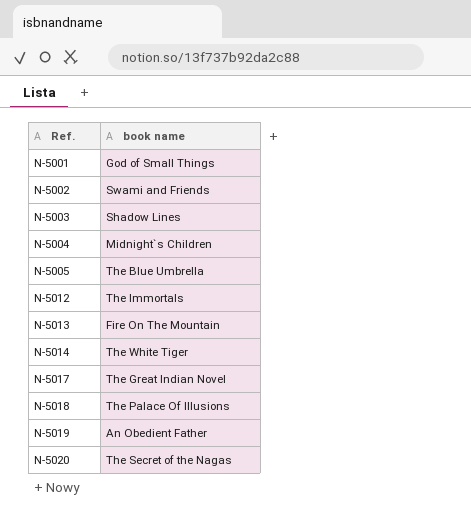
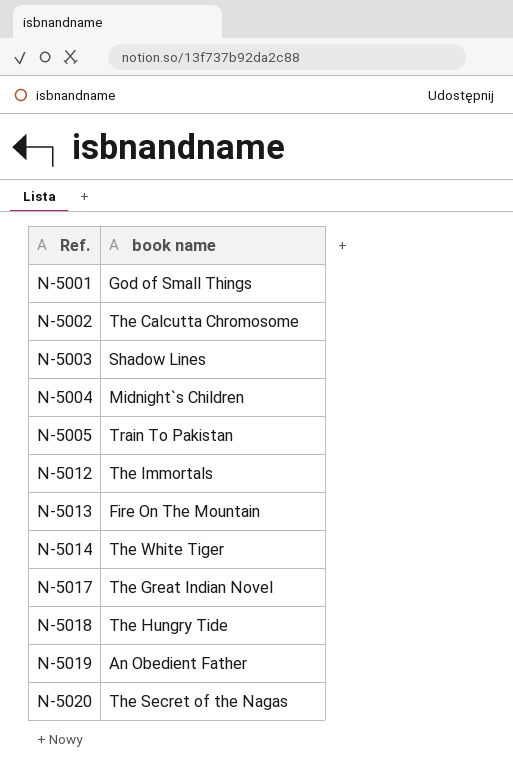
N-5002 | book name: Swami and Friends -> The Calcutta Chromosome
N-5005 | book name: The Blue Umbrella -> Train To Pakistan
N-5018 | book name: The Palace Of Illusions -> The Hungry Tide

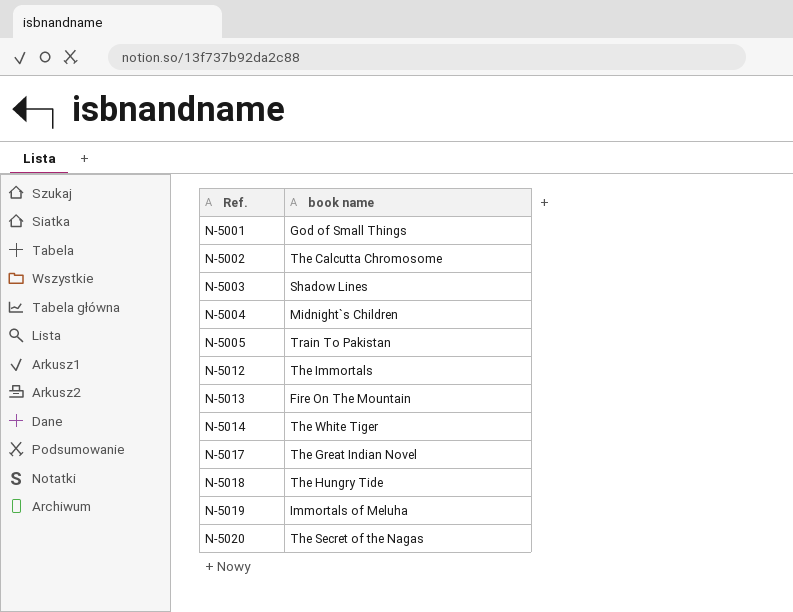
N-5019 | book name: An Obedient Father -> Immortals of Meluha

